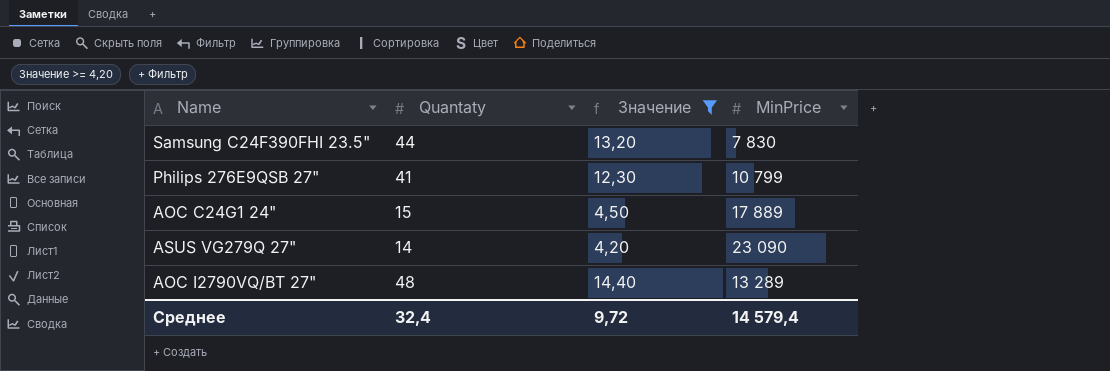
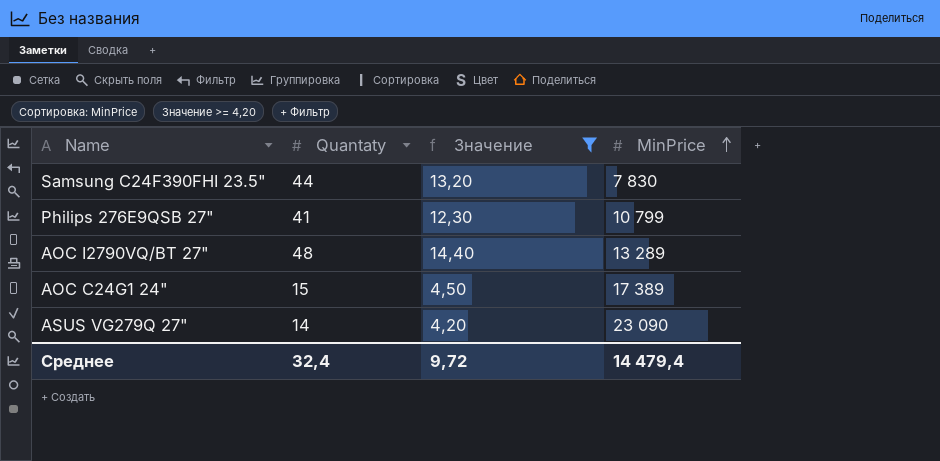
row order: none -> MinPrice ascending
AOC C24G1 24" | MinPrice: 17 889 -> 17 389
Среднее | MinPrice: 14 579,4 -> 14 479,4

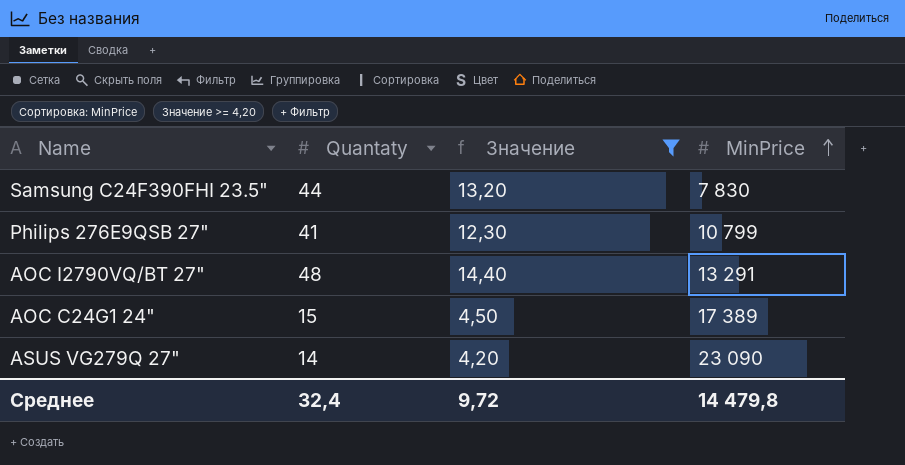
AOC I2790VQ/BT 27" | MinPrice: 13 289 -> 13 291
Среднее | MinPrice: 14 479,4 -> 14 479,8

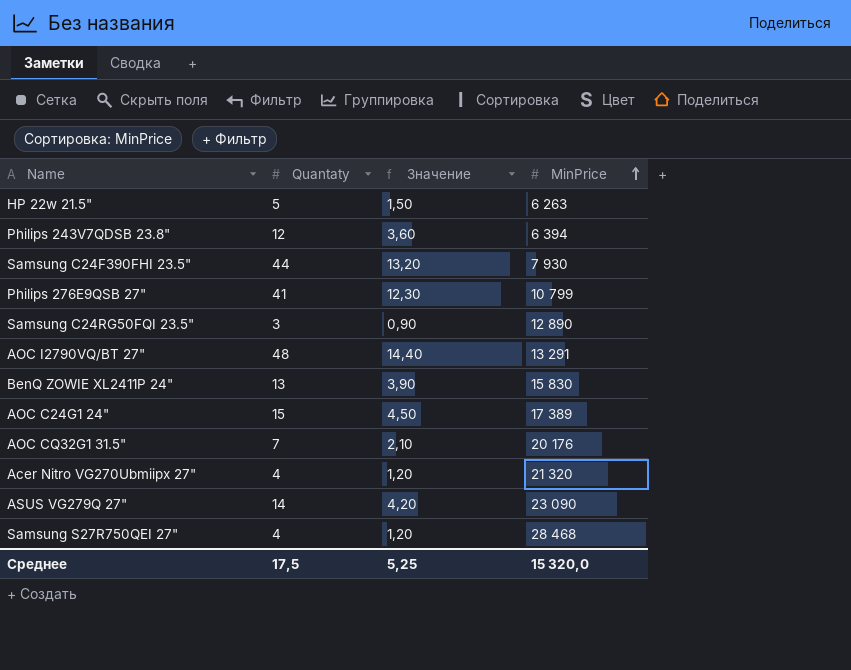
filter: Значение >= 4,20 -> none
Samsung C24F390FHI 23.5" | MinPrice: 7 830 -> 7 930
Среднее | Quantaty: 32,4 -> 17,5
Среднее | Значение: 9,72 -> 5,25
Среднее | MinPrice: 14 479,8 -> 15 320,0

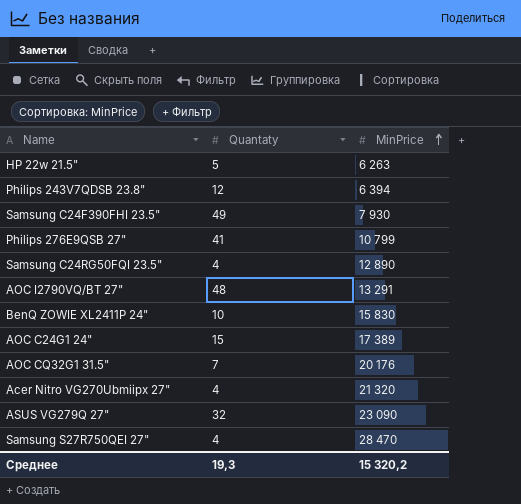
column Значение | formula: [Quantaty] * 0,3 -> none
Samsung C24F390FHI 23.5" | Quantaty: 44 -> 49
Samsung C24RG50FQI 23.5" | Quantaty: 3 -> 4
BenQ ZOWIE XL2411P 24" | Quantaty: 13 -> 10
ASUS VG279Q 27" | Quantaty: 14 -> 32
Samsung S27R750QEI 27" | MinPrice: 28 468 -> 28 470
Среднее | Quantaty: 17,5 -> 19,3
Среднее | MinPrice: 15 320,0 -> 15 320,2

